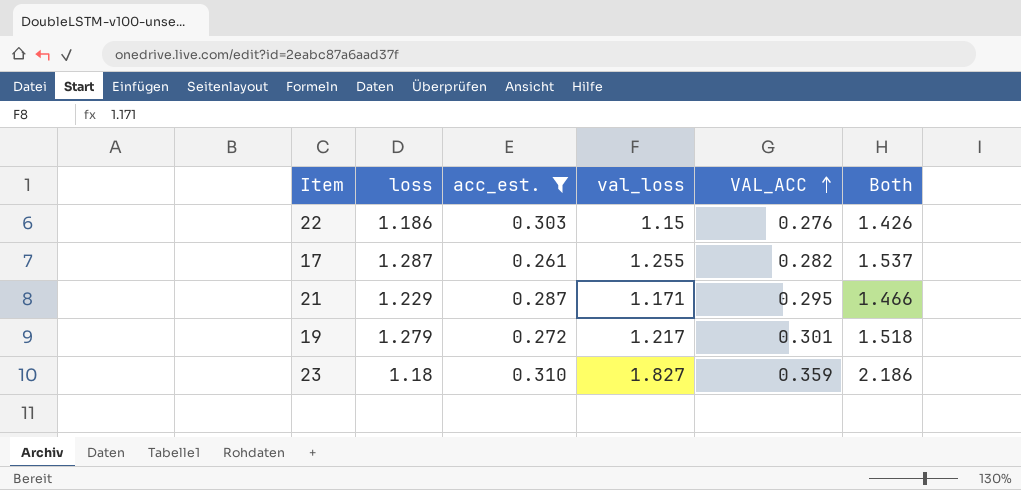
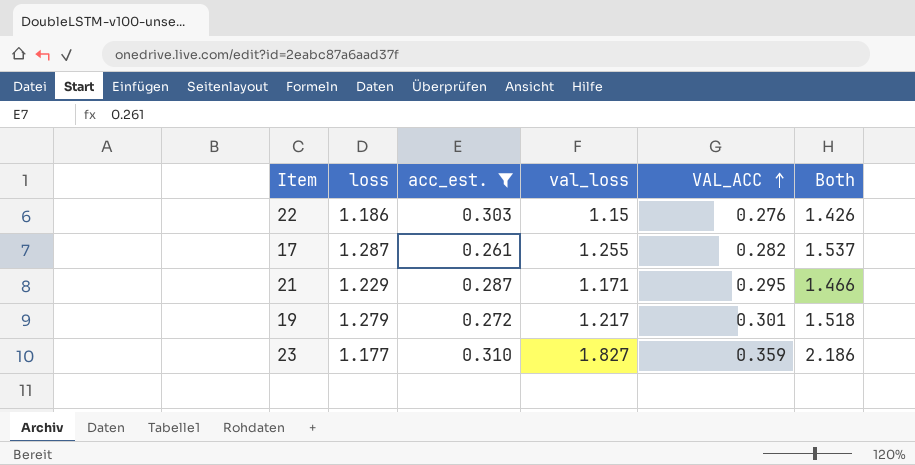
23 | loss: 1.18 -> 1.177

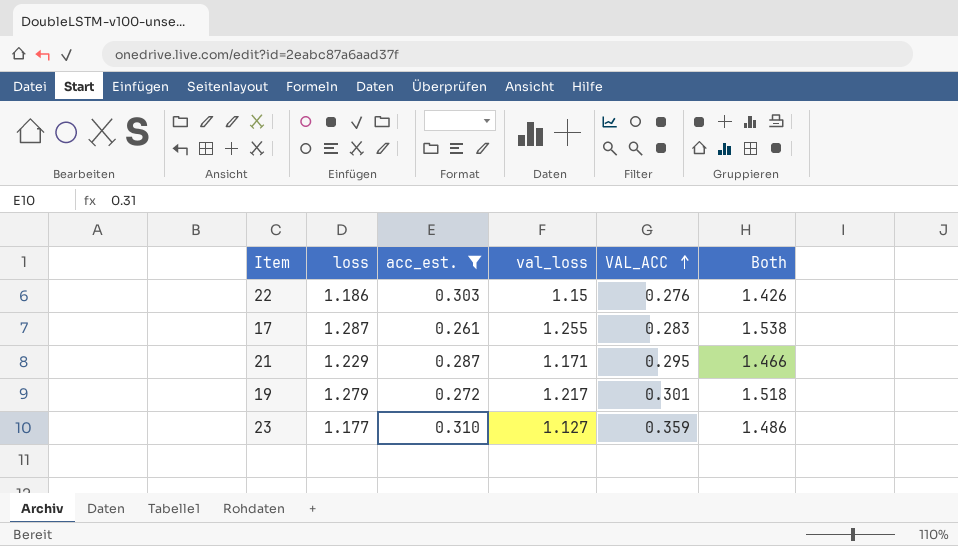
17 | VAL_ACC: 0.282 -> 0.283
17 | Both: 1.537 -> 1.538
23 | val_loss: 1.827 -> 1.127
23 | Both: 2.186 -> 1.486

